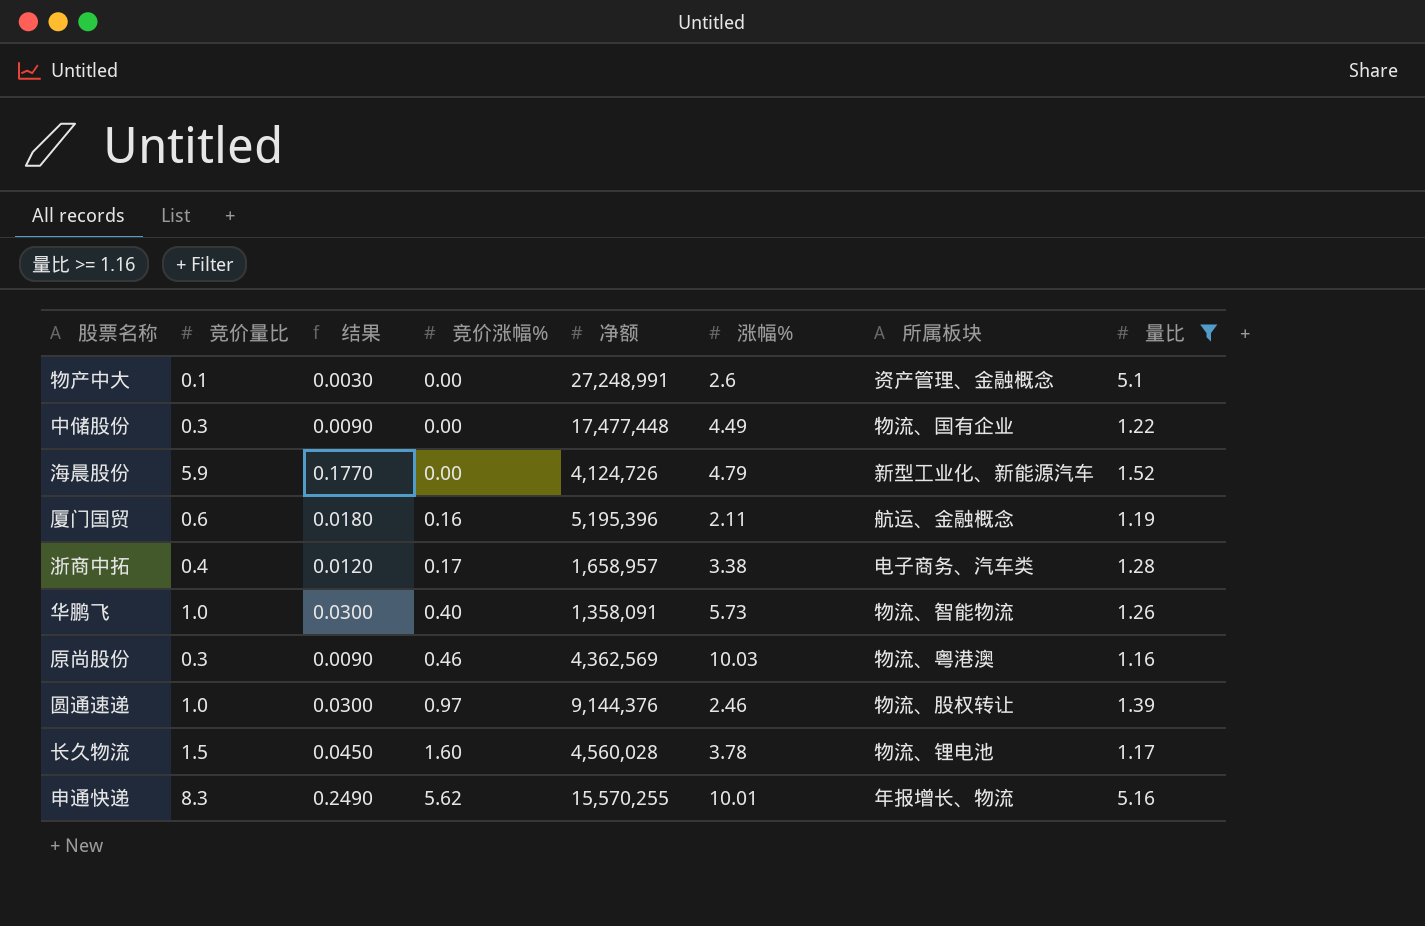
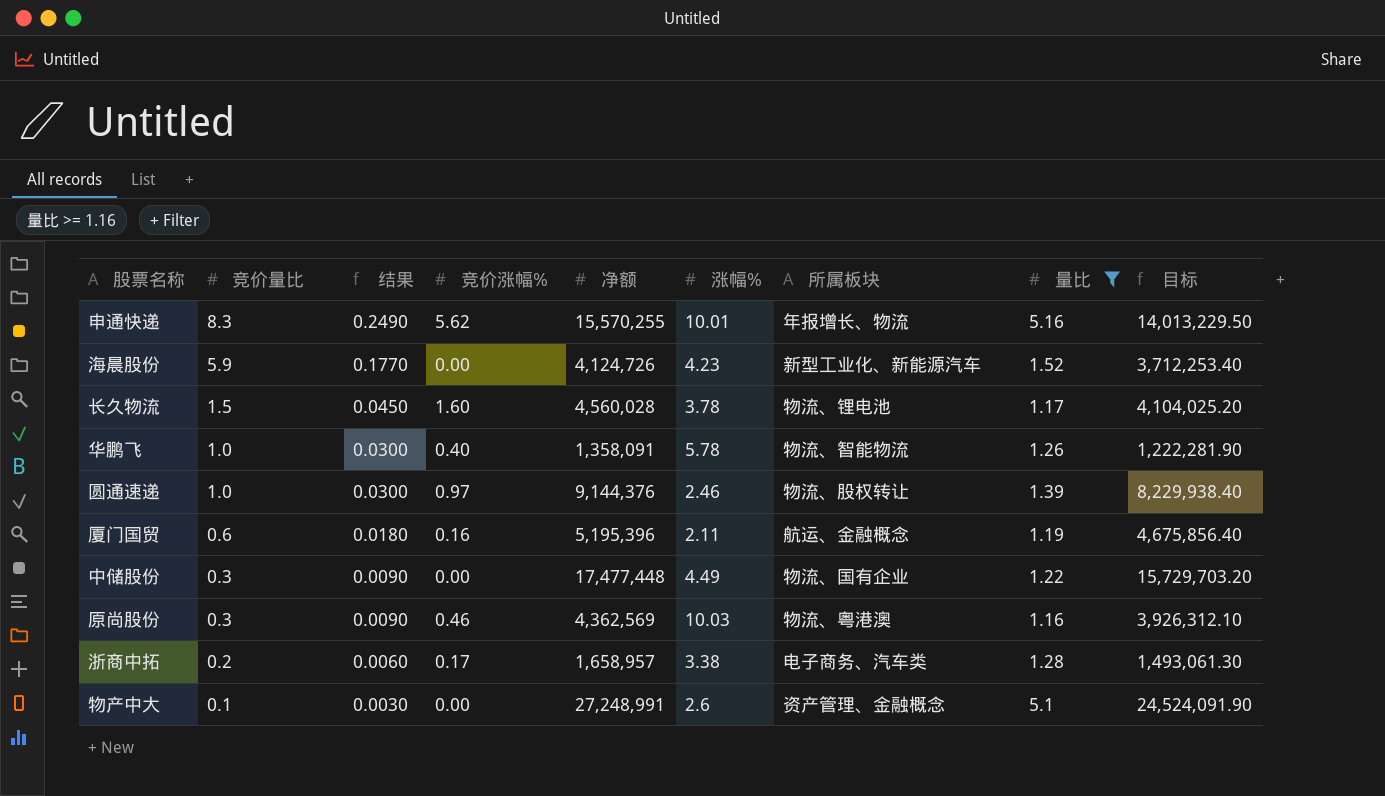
row order: 竞价涨幅% ascending -> 竞价量比 descending
column 目标 | formula: none -> [净额] * 0.9
海晨股份 | 涨幅%: 4.79 -> 4.23
华鹏飞 | 涨幅%: 5.73 -> 5.78
浙商中拓 | 竞价量比: 0.4 -> 0.2
浙商中拓 | 结果: 0.0120 -> 0.0060

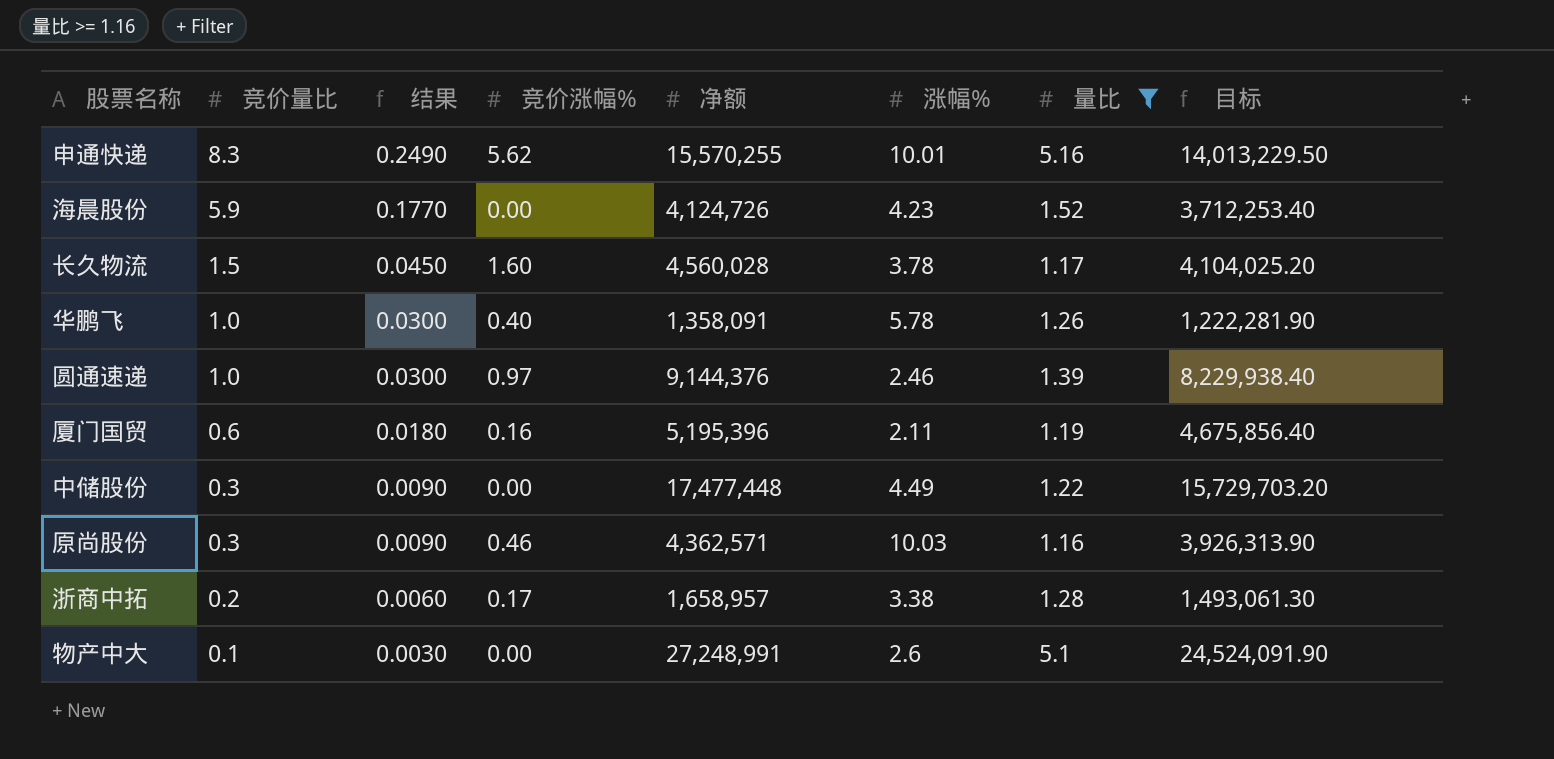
column 所属板块 | position: 7 -> none
原尚股份 | 净额: 4,362,569 -> 4,362,571
原尚股份 | 目标: 3,926,312.10 -> 3,926,313.90

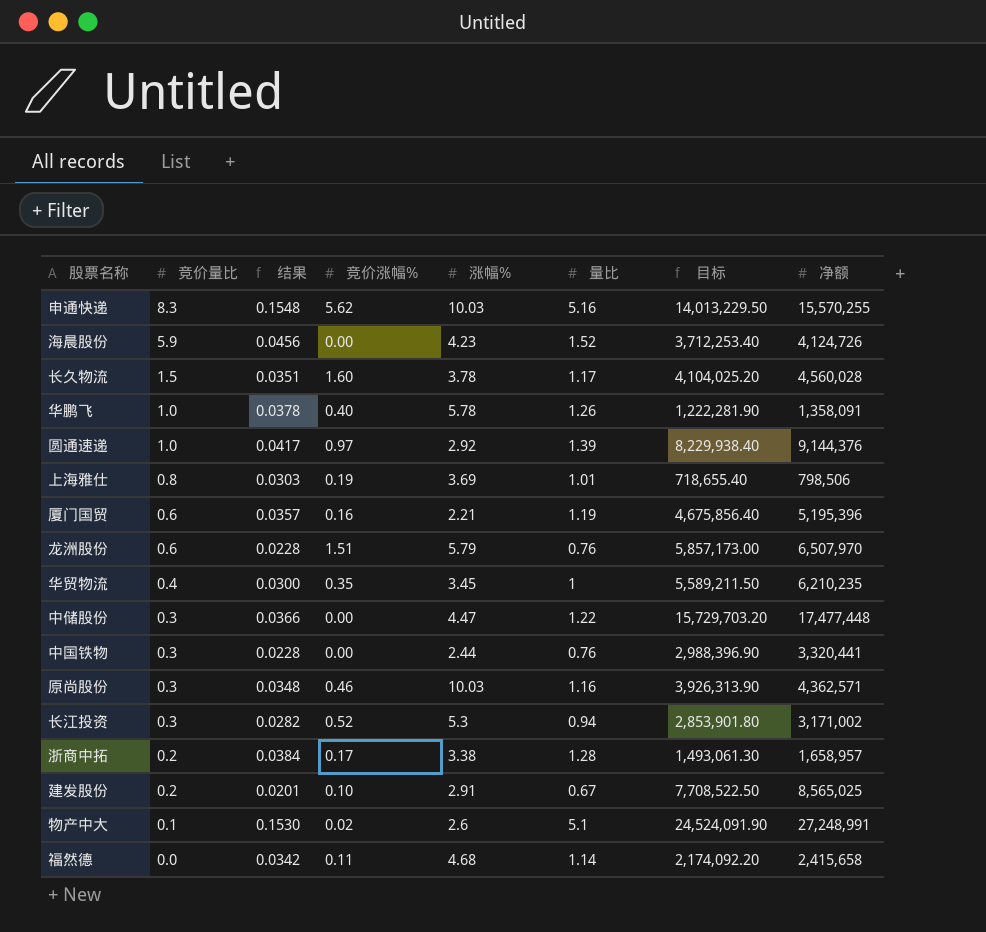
filter: 量比 >= 1.16 -> none
column 结果 | formula: [竞价量比] * 0.03 -> [量比] * 0.03
column 净额 | position: 5 -> 8
申通快递 | 涨幅%: 10.01 -> 10.03
圆通速递 | 涨幅%: 2.46 -> 2.92
厦门国贸 | 涨幅%: 2.11 -> 2.21
中储股份 | 涨幅%: 4.49 -> 4.47
物产中大 | 竞价涨幅%: 0.00 -> 0.02

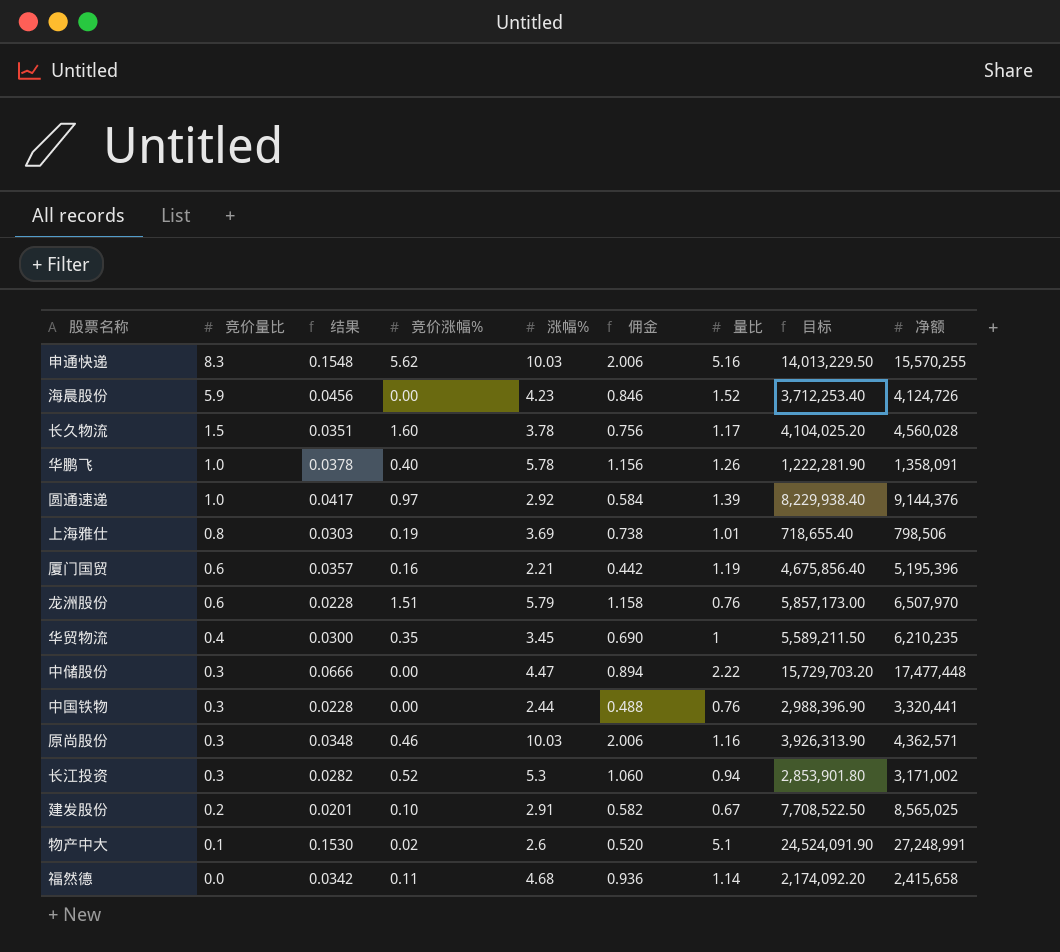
column 佣金 | formula: none -> [涨幅%] * 0.2
row 浙商中拓: 0.2 | 0.0384 | 0.17 | 3.38 | 1.28 | 1,493,061.30 | 1,658,957 -> none
中储股份 | 结果: 0.0366 -> 0.0666
中储股份 | 量比: 1.22 -> 2.22

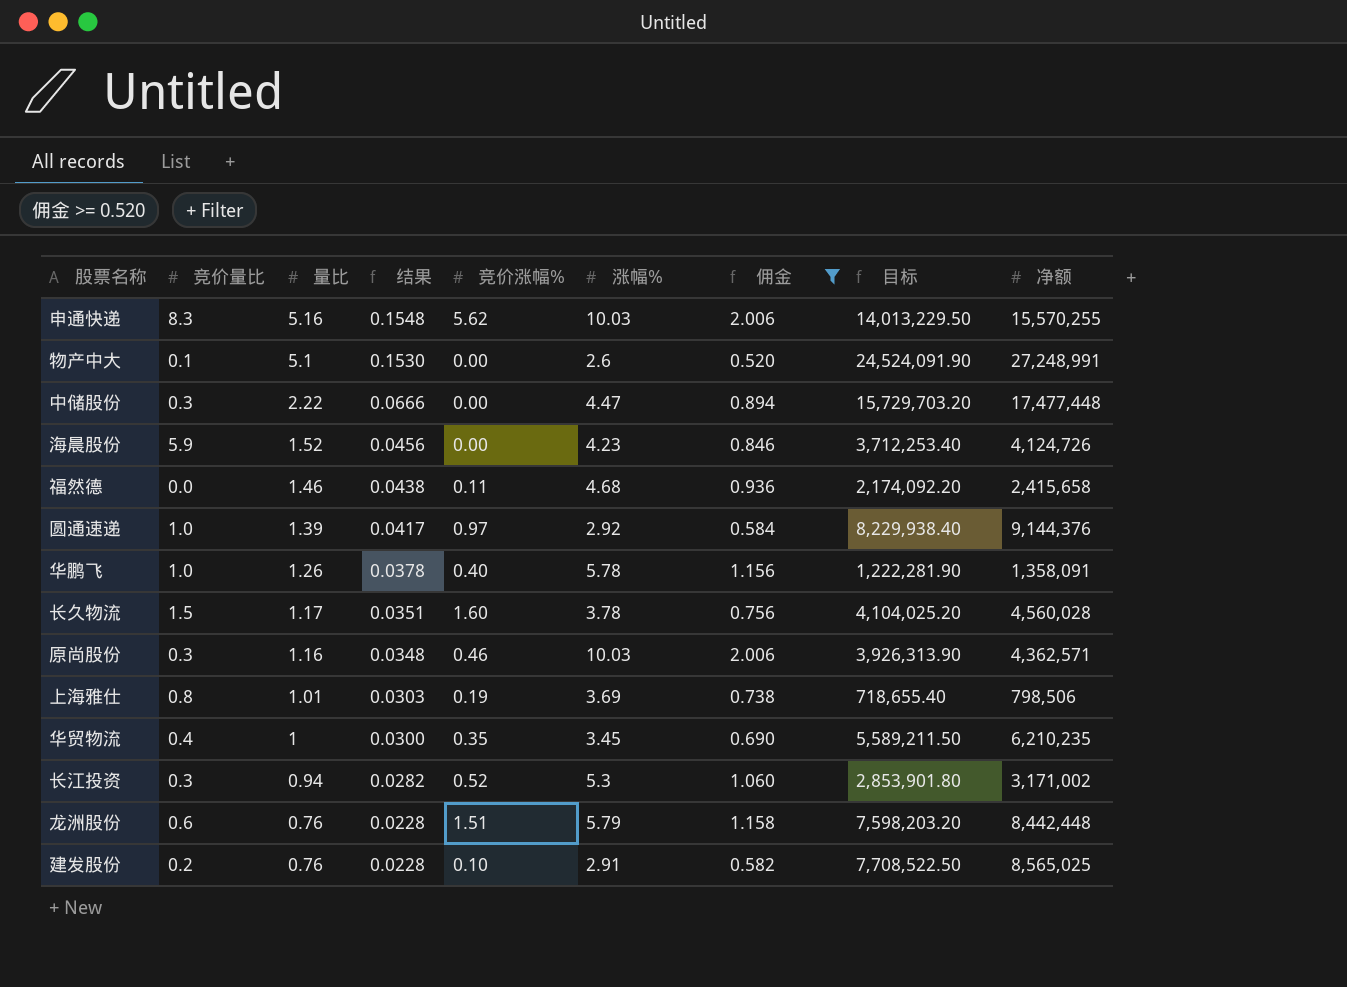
filter: none -> 佣金 >= 0.520
row order: 竞价量比 descending -> 量比 descending
column 量比 | position: 7 -> 3
物产中大 | 竞价涨幅%: 0.02 -> 0.00
福然德 | 量比: 1.14 -> 1.46
福然德 | 结果: 0.0342 -> 0.0438
龙洲股份 | 目标: 5,857,173.00 -> 7,598,203.20
龙洲股份 | 净额: 6,507,970 -> 8,442,448
建发股份 | 量比: 0.67 -> 0.76
建发股份 | 结果: 0.0201 -> 0.0228

